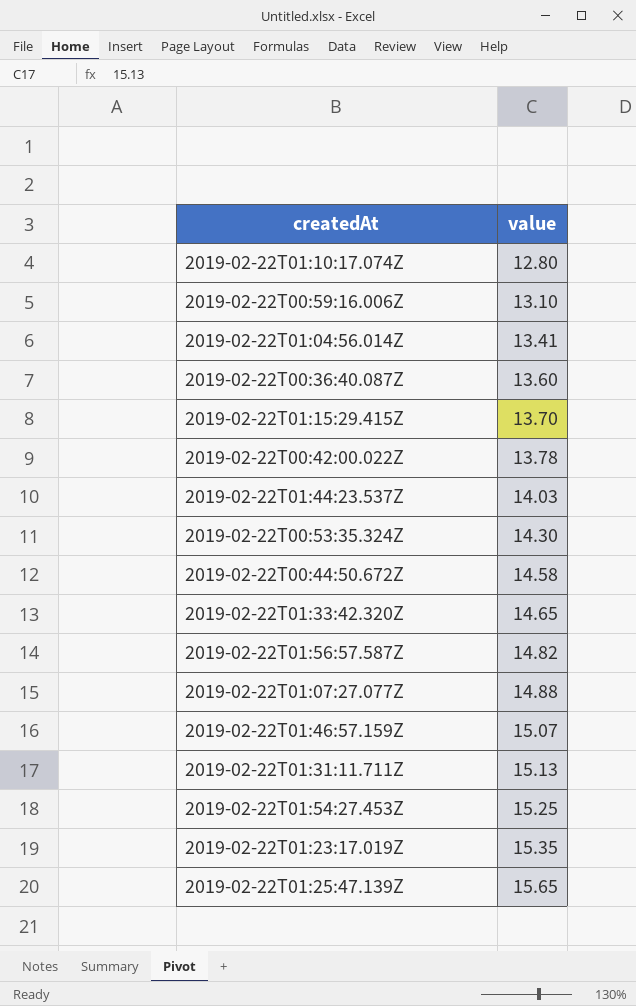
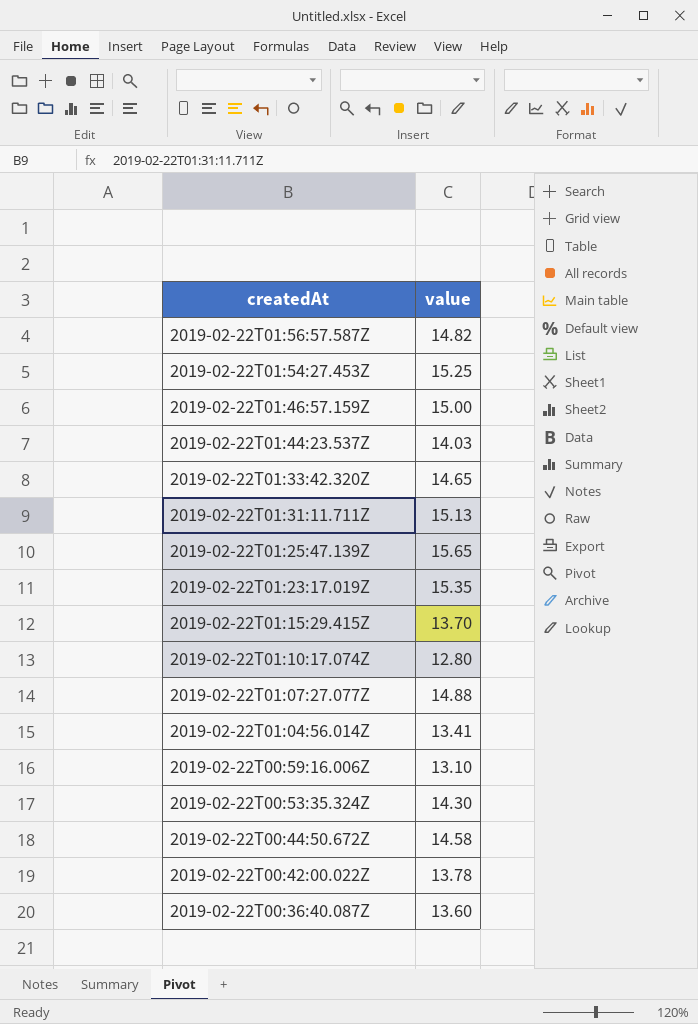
row order: value ascending -> createdAt descending
2019-02-22T01:46:57.159Z | value: 15.07 -> 15.00

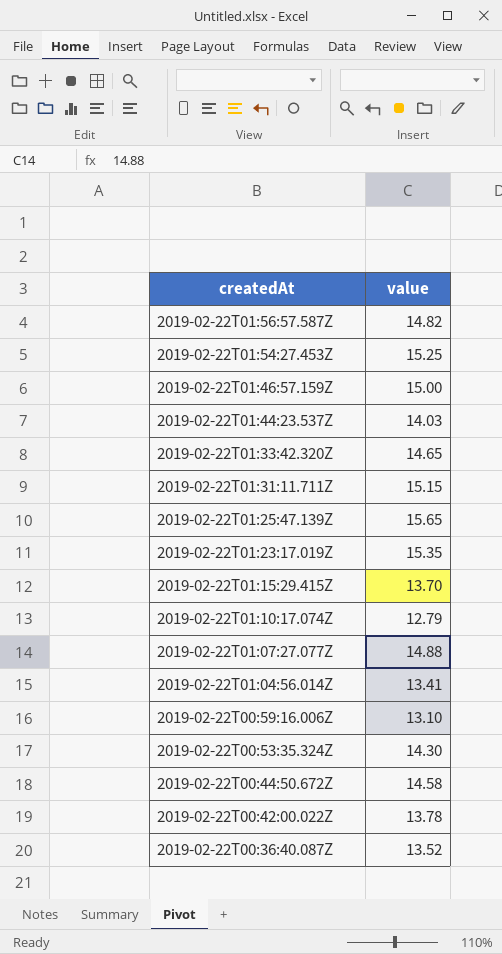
2019-02-22T01:31:11.711Z | value: 15.13 -> 15.15
2019-02-22T01:10:17.074Z | value: 12.80 -> 12.79
2019-02-22T00:36:40.087Z | value: 13.60 -> 13.52

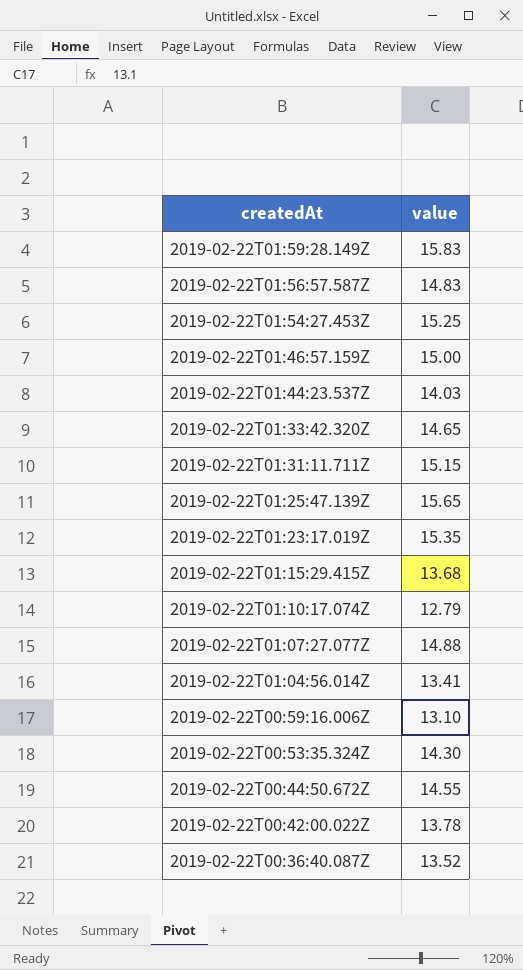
row 2019-02-22T01:59:28.149Z: none -> 15.83
2019-02-22T01:56:57.587Z | value: 14.82 -> 14.83
2019-02-22T01:15:29.415Z | value: 13.70 -> 13.68
2019-02-22T00:44:50.672Z | value: 14.58 -> 14.55

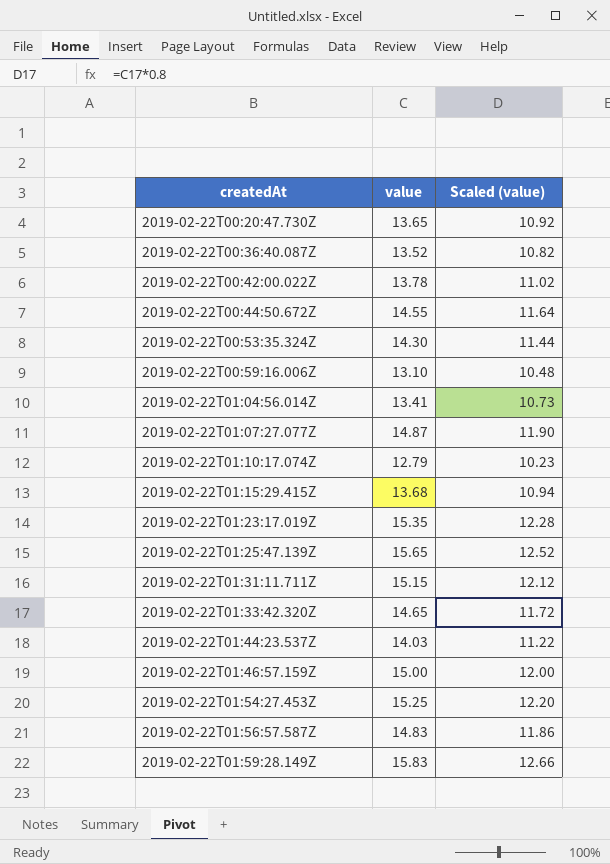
row order: createdAt descending -> createdAt ascending
column Scaled (value) | formula: none -> [value] * 0.8
row 2019-02-22T00:20:47.730Z: none -> 13.65 | 10.92
2019-02-22T01:07:27.077Z | value: 14.88 -> 14.87

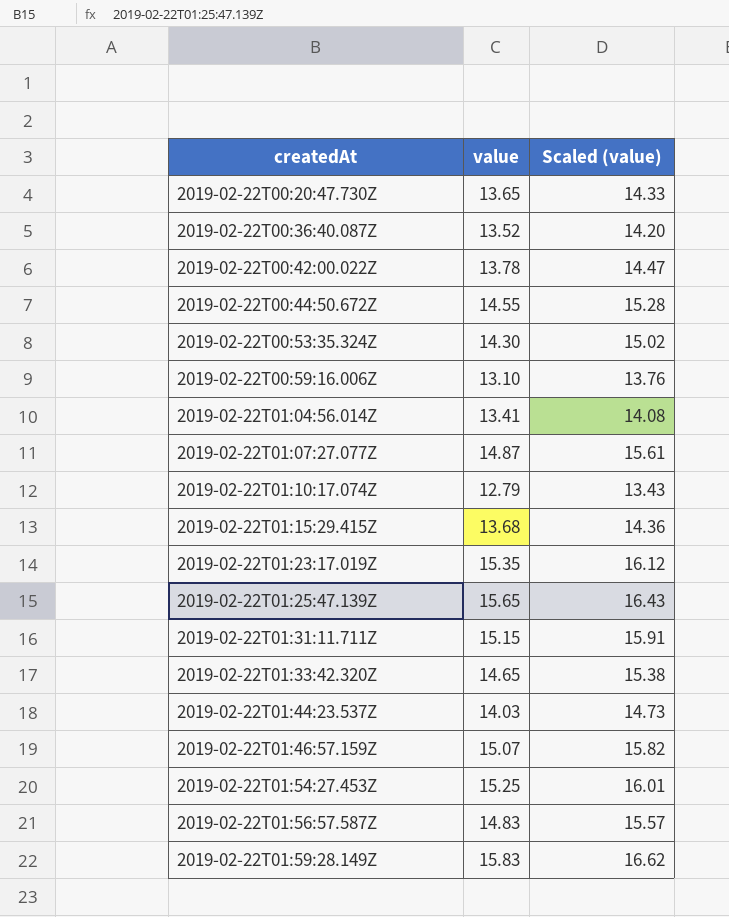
column Scaled (value) | formula: [value] * 0.8 -> [value] * 1.05
2019-02-22T01:46:57.159Z | value: 15.00 -> 15.07

